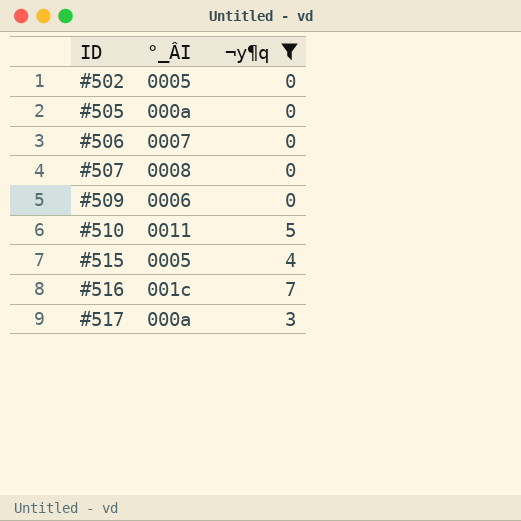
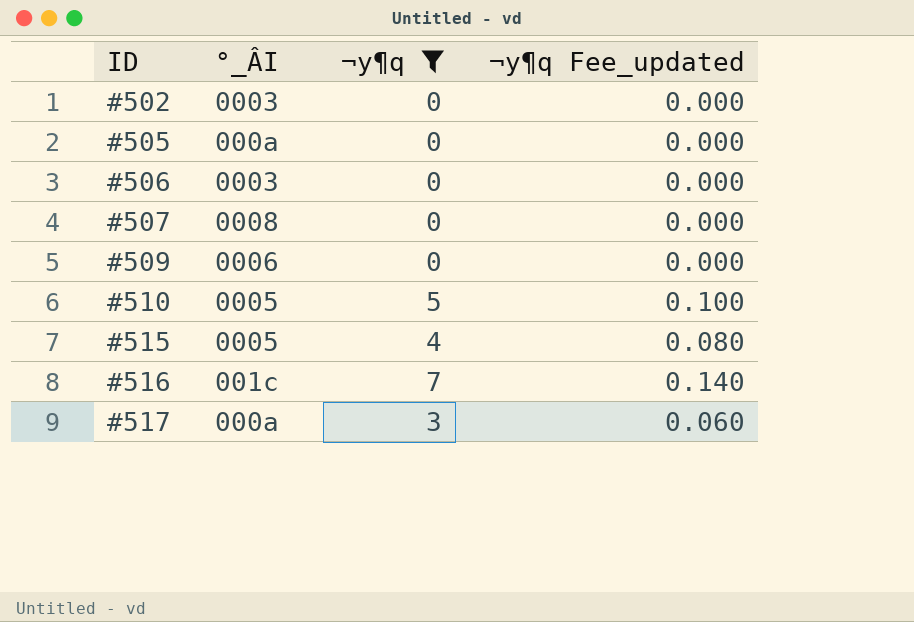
column ¬y¶q Fee_updated | formula: none -> [¬y¶q] * 0.02
#502 | °_ÂI: 0005 -> 0003
#506 | °_ÂI: 0007 -> 0003
#510 | °_ÂI: 0011 -> 0005

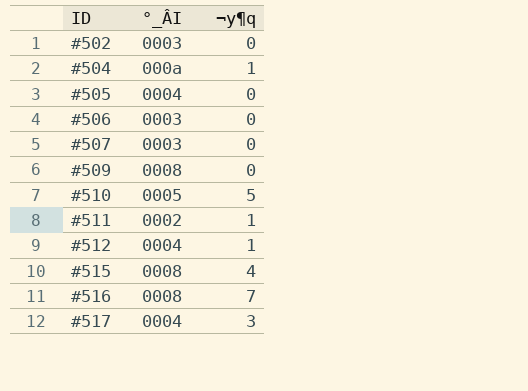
filter: ¬y¶q != 1 -> none
column ¬y¶q Fee_updated | formula: [¬y¶q] * 0.02 -> none
#505 | °_ÂI: 000a -> 0004
#507 | °_ÂI: 0008 -> 0003
#509 | °_ÂI: 0006 -> 0008
#515 | °_ÂI: 0005 -> 0008
#516 | °_ÂI: 001c -> 0008
#517 | °_ÂI: 000a -> 0004

